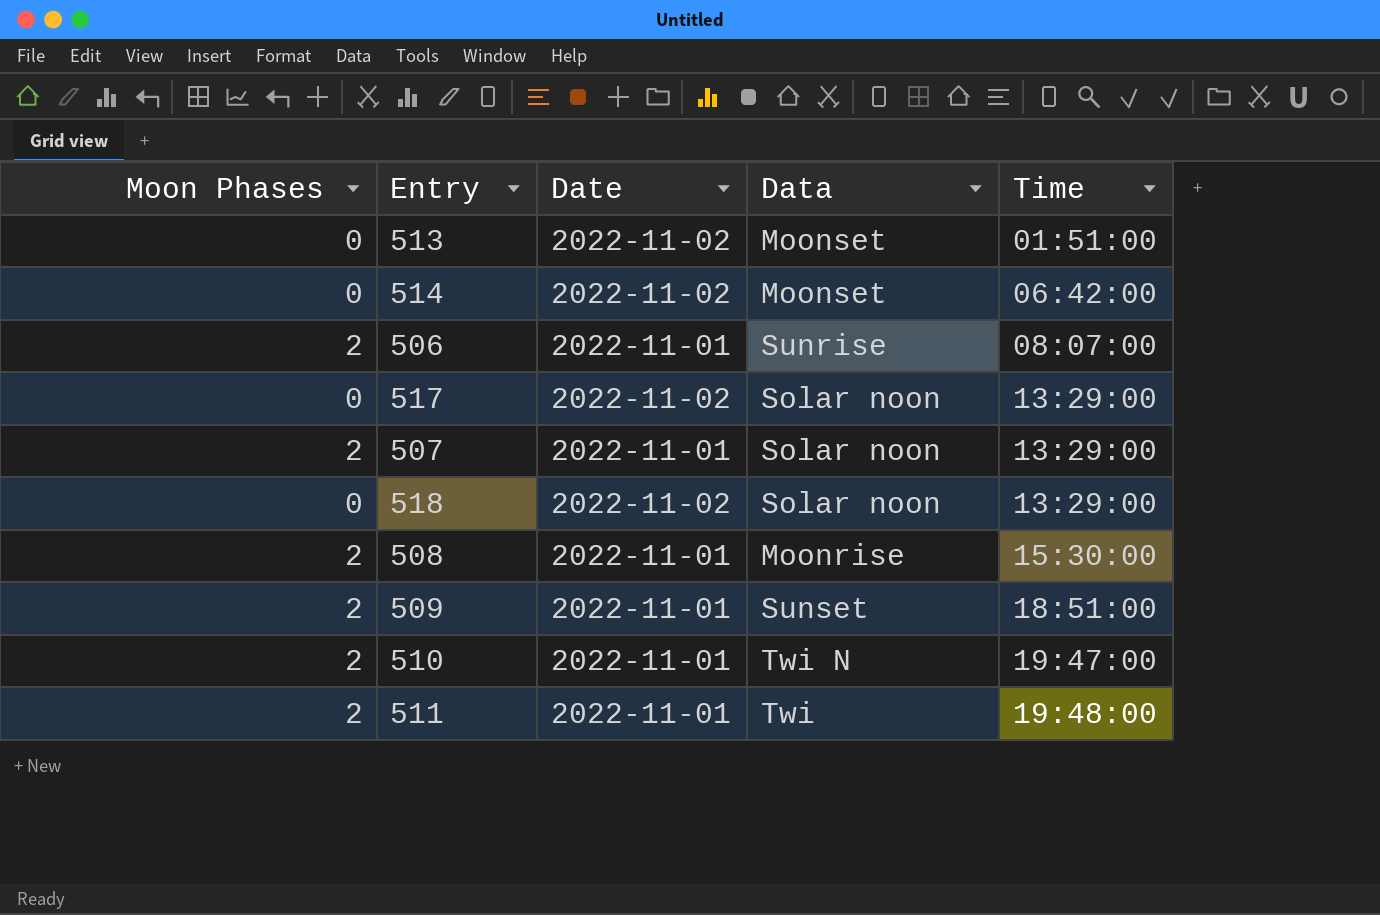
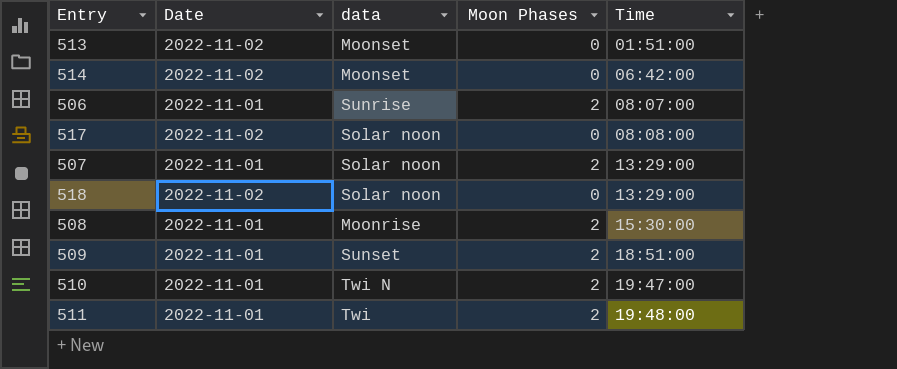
column name: Data -> data
column Moon Phases | position: 1 -> 4
517 | Time: 13:29:00 -> 08:08:00

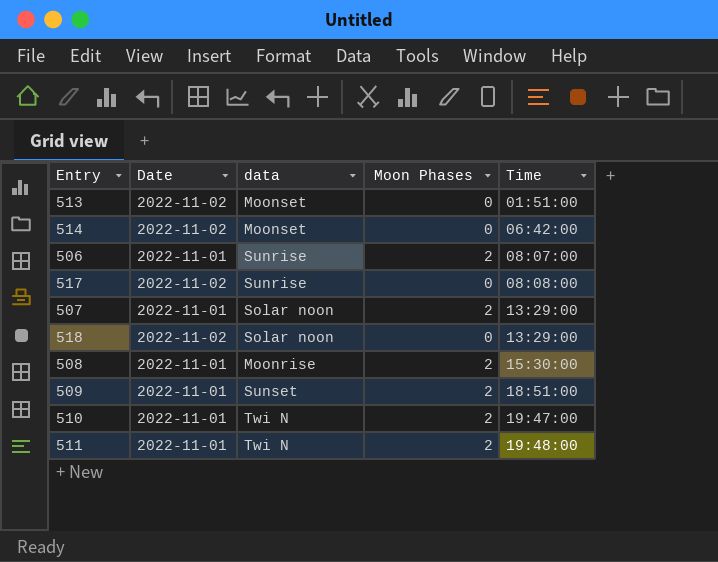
517 | data: Solar noon -> Sunrise
511 | data: Twi -> Twi N

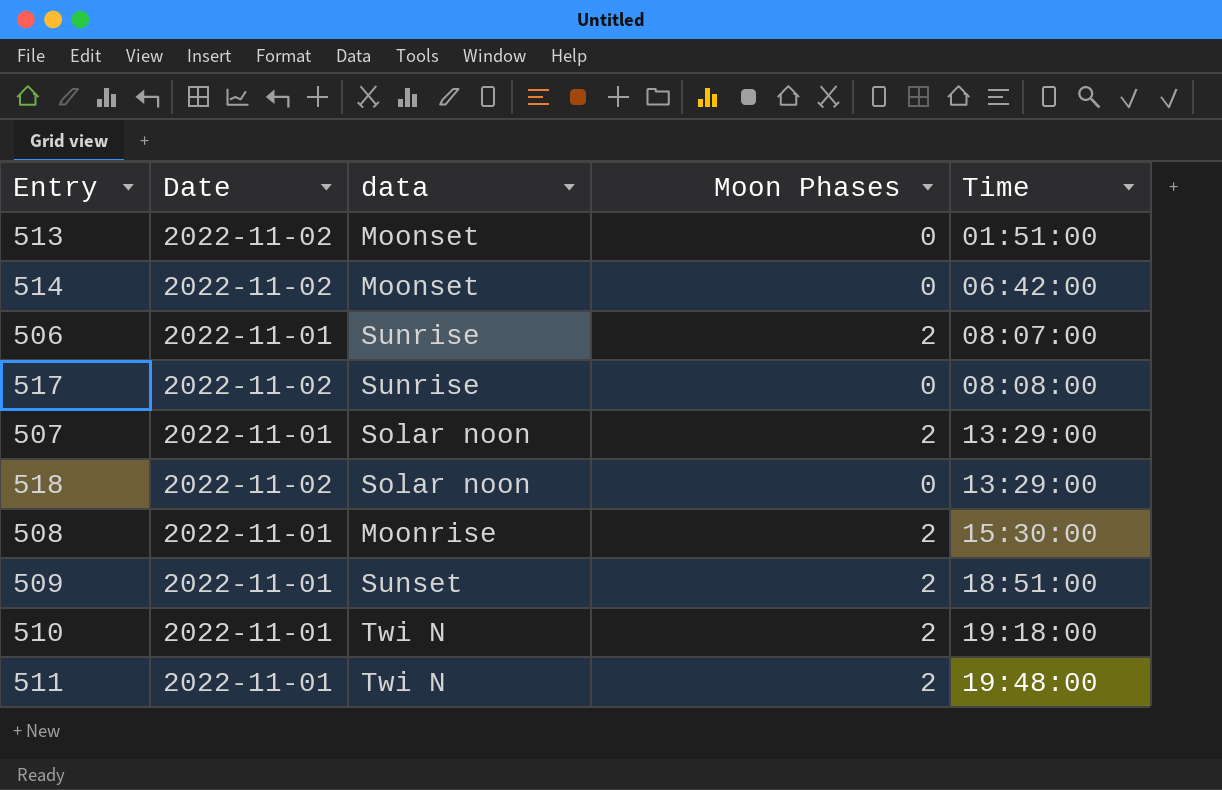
510 | Time: 19:47:00 -> 19:18:00

